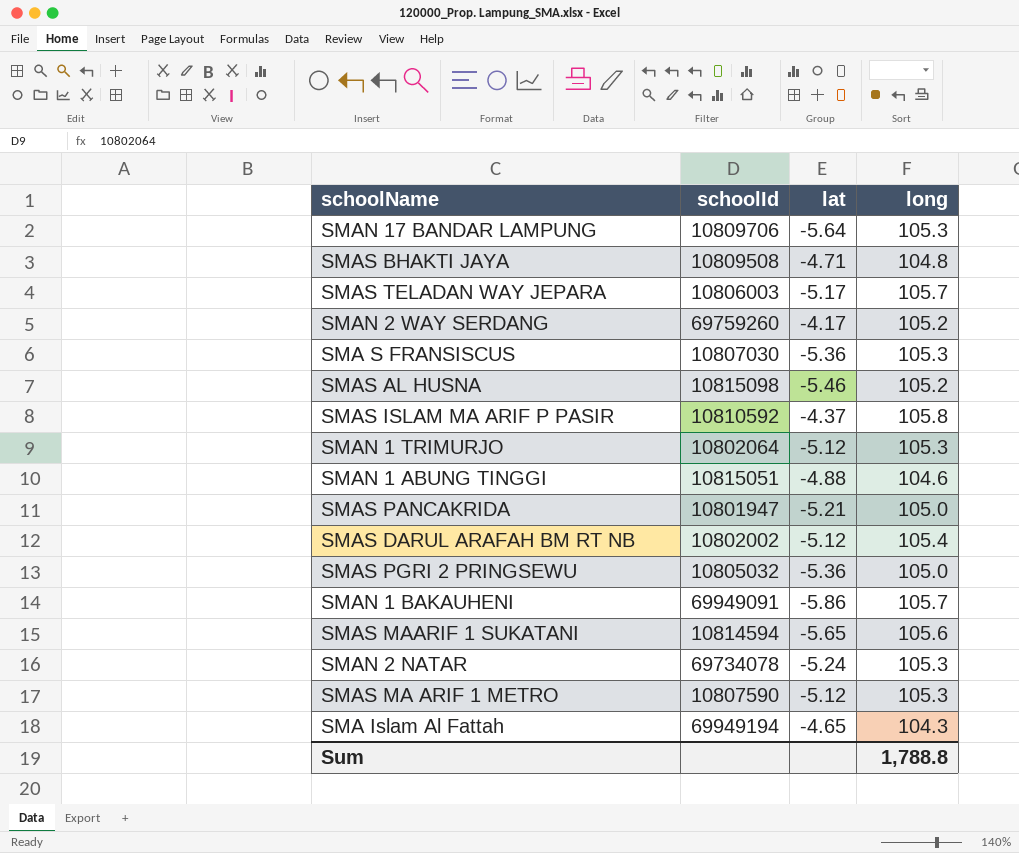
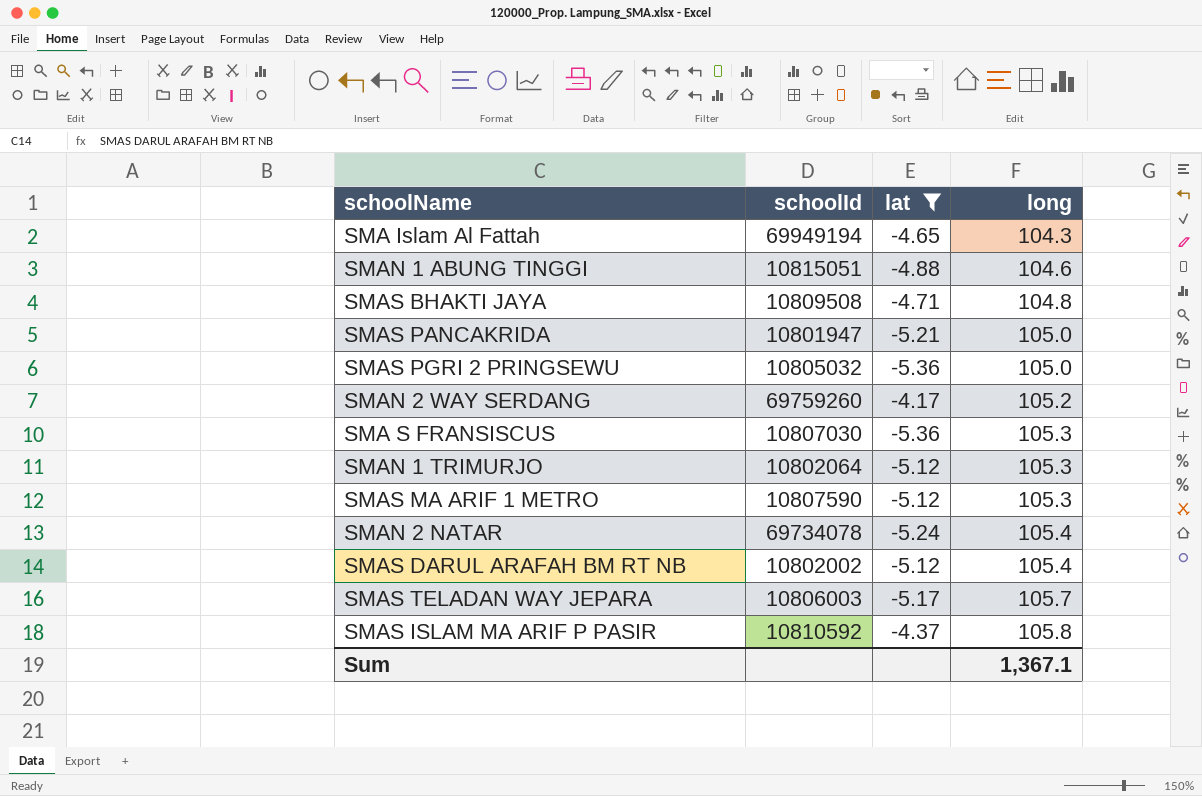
filter: none -> lat >= -5.36
row order: none -> long ascending
SMAN 2 NATAR | long: 105.3 -> 105.4
Sum | long: 1,788.8 -> 1,367.1

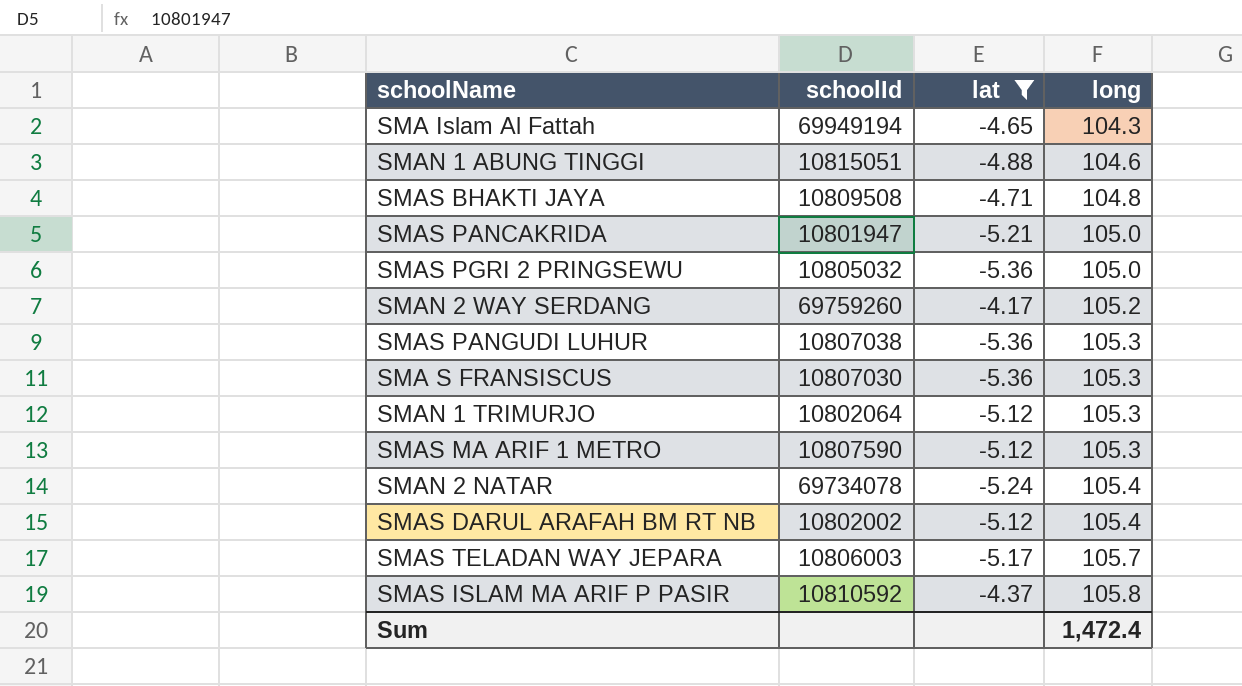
row SMAS PANGUDI LUHUR: none -> 10807038 | -5.36 | 105.3
Sum | long: 1,367.1 -> 1,472.4

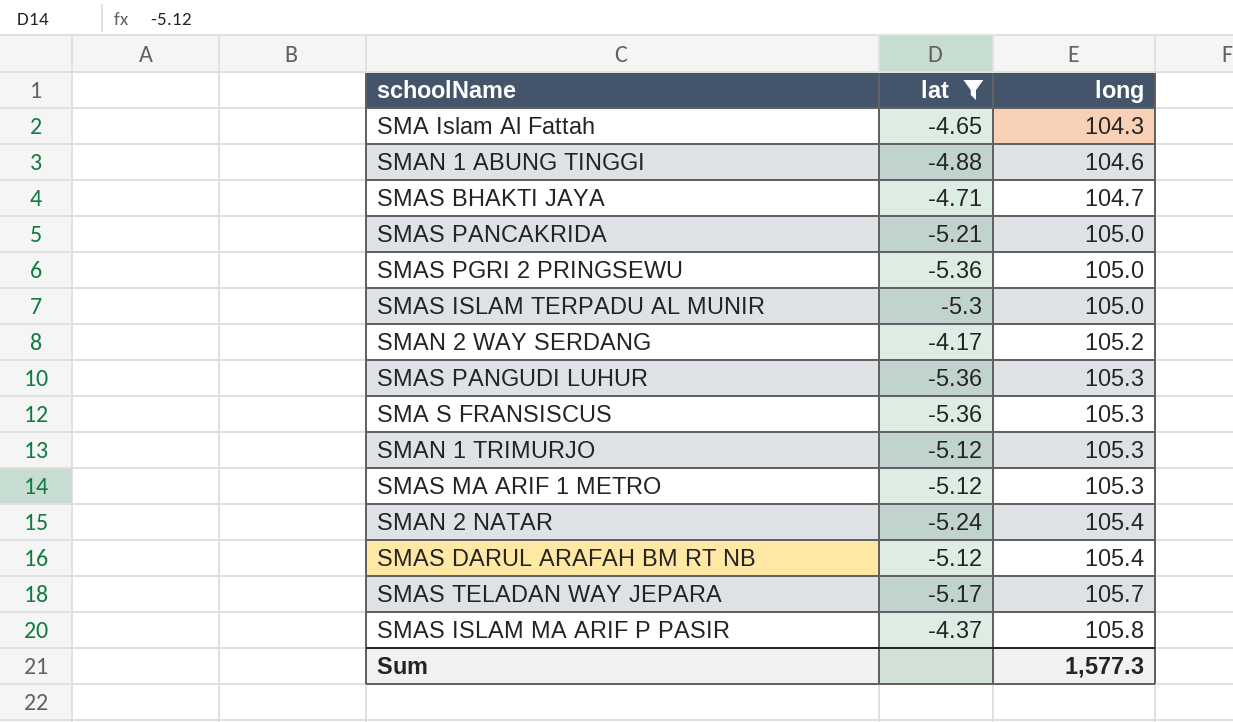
column schoolId | position: 2 -> none
SMAS BHAKTI JAYA | long: 104.8 -> 104.7
row SMAS ISLAM TERPADU AL MUNIR: none -> -5.3 | 105.0
Sum | long: 1,472.4 -> 1,577.3

